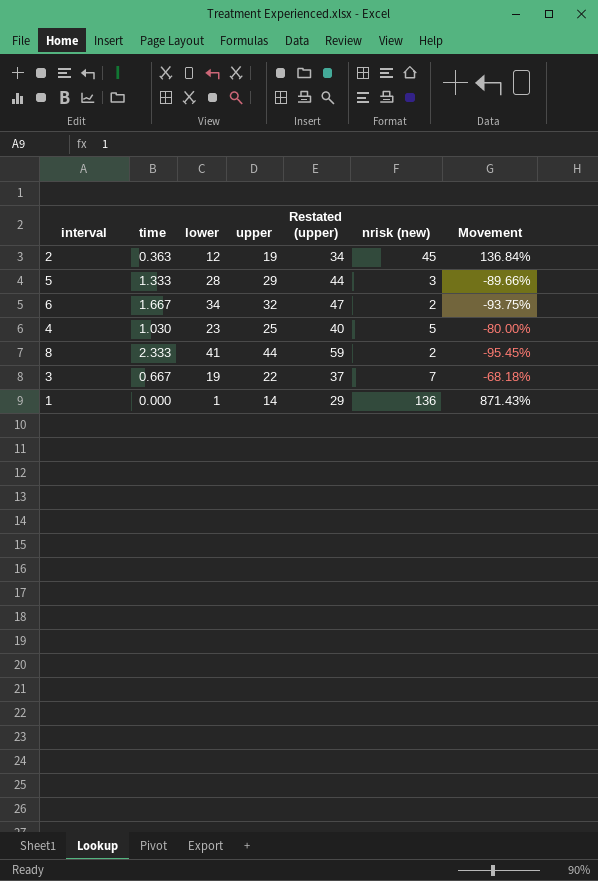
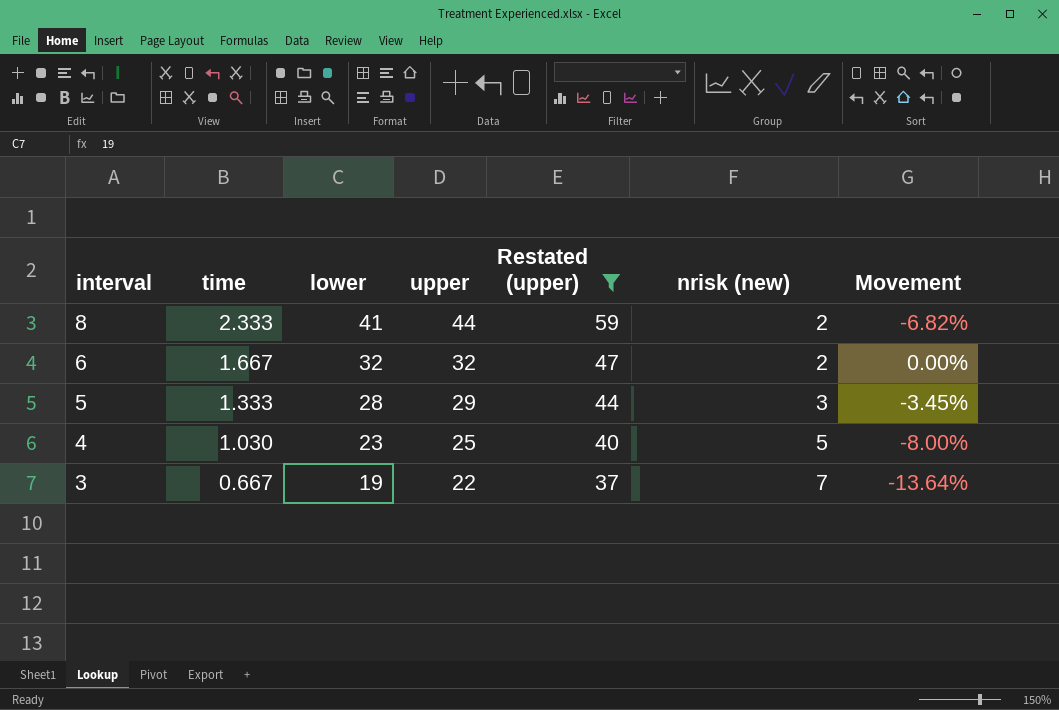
filter: none -> Restated (upper) >= 37
row order: none -> interval descending
column Movement | formula: ([nrisk (new)] - [upper]) / [upper] -> ([lower] - [upper]) / [upper]
6 | lower: 34 -> 32

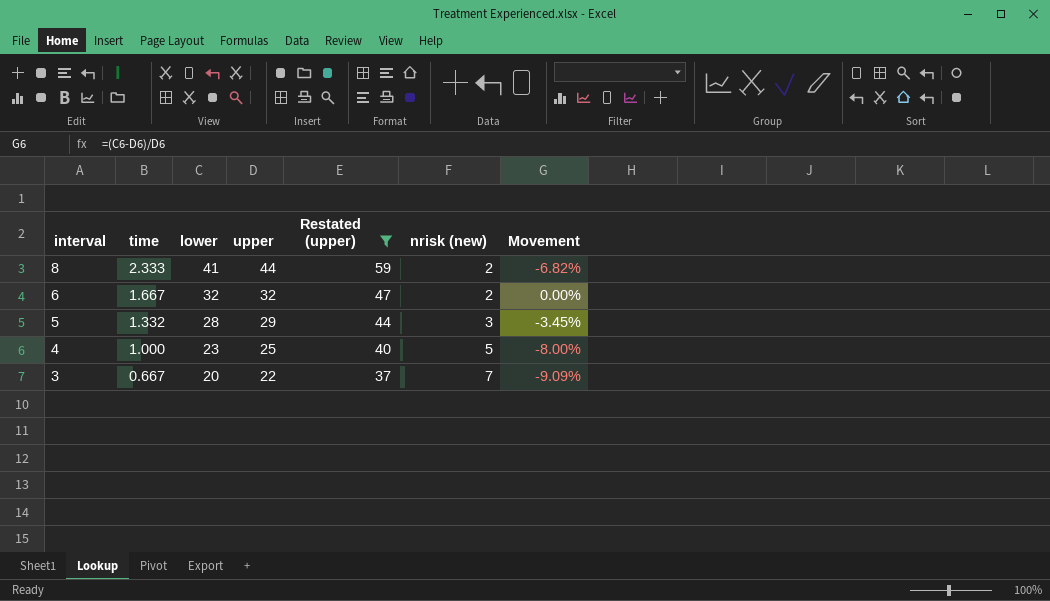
5 | time: 1.333 -> 1.332
4 | time: 1.030 -> 1.000
3 | lower: 19 -> 20
3 | Movement: -13.64% -> -9.09%

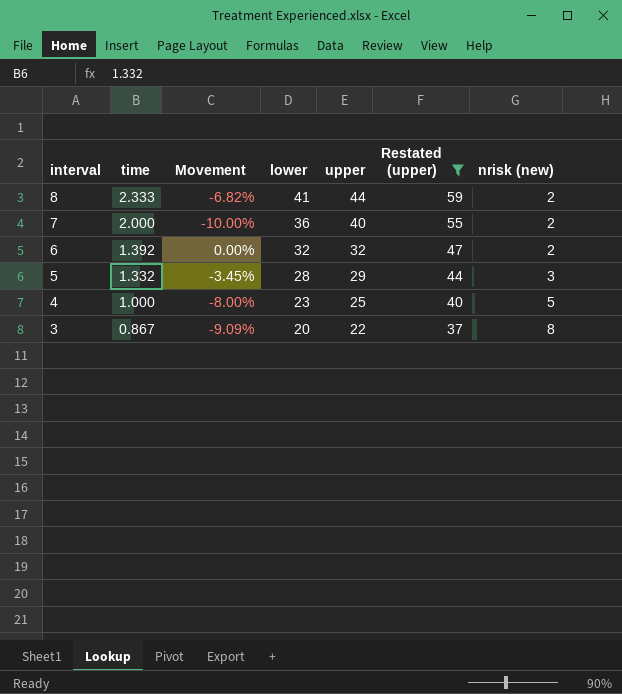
column Movement | position: 7 -> 3
row 7: none -> 2.000 | -10.00% | 36 | 40 | 55 | 2
6 | time: 1.667 -> 1.392
3 | time: 0.667 -> 0.867
3 | nrisk (new): 7 -> 8

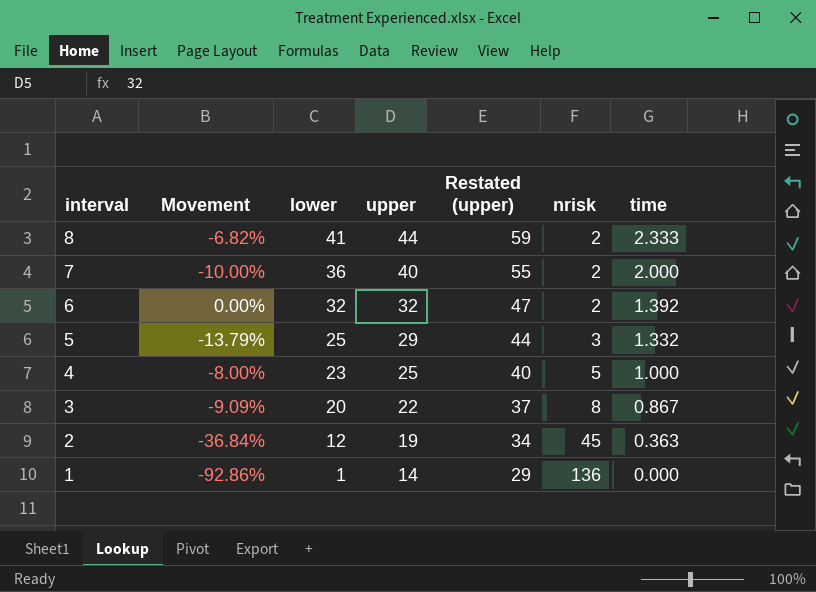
filter: Restated (upper) >= 37 -> none
column name: nrisk (new) -> nrisk
column time | position: 2 -> 7
5 | Movement: -3.45% -> -13.79%
5 | lower: 28 -> 25

